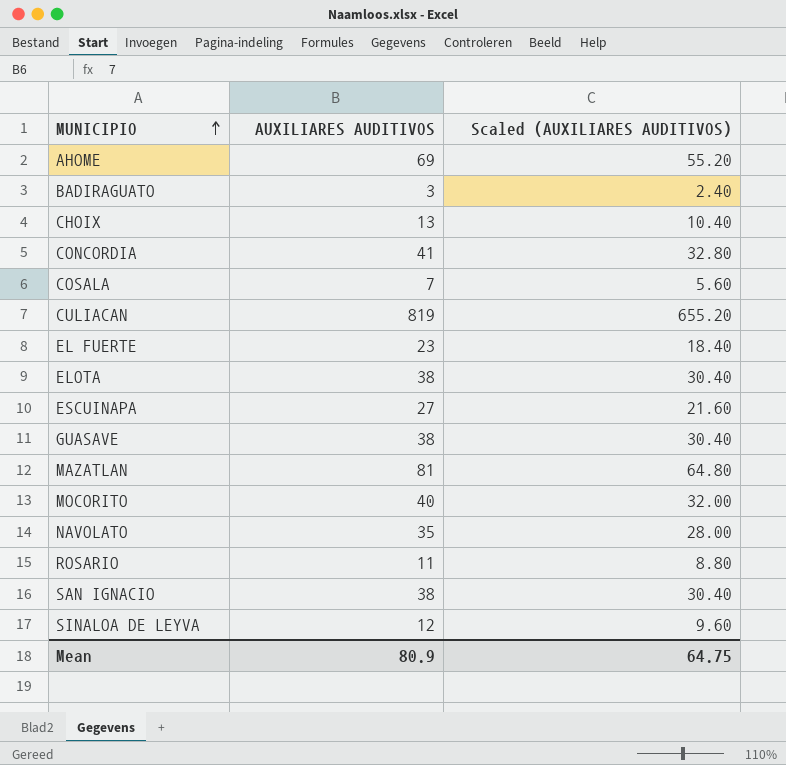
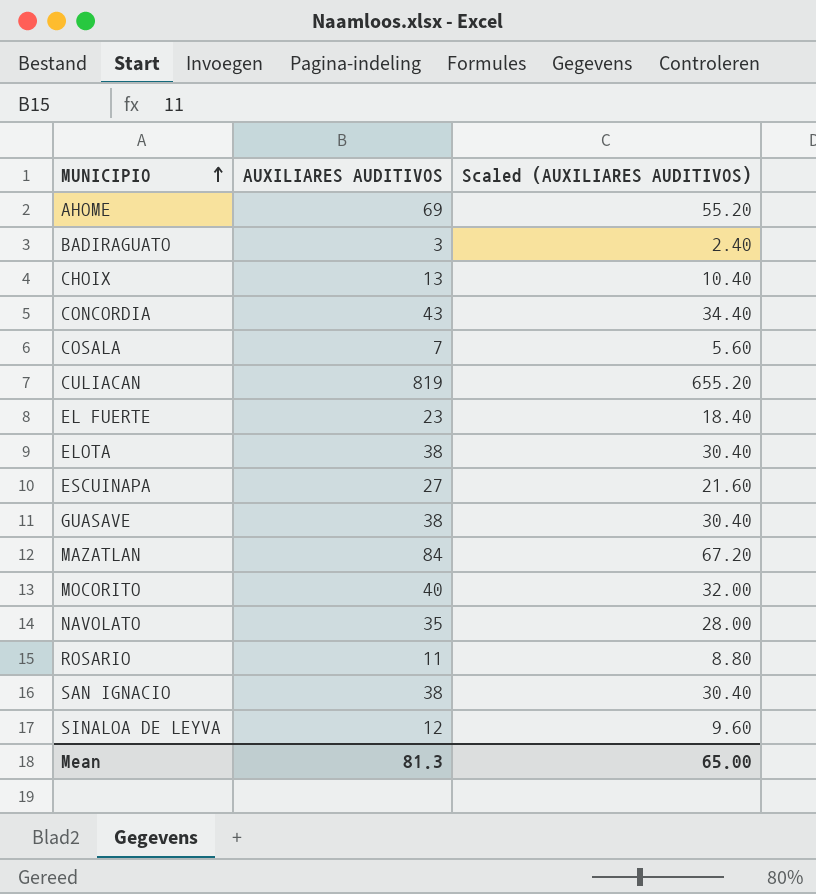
CONCORDIA | AUXILIARES AUDITIVOS: 41 -> 43
CONCORDIA | Scaled (AUXILIARES AUDITIVOS): 32.80 -> 34.40
MAZATLAN | AUXILIARES AUDITIVOS: 81 -> 84
MAZATLAN | Scaled (AUXILIARES AUDITIVOS): 64.80 -> 67.20
Mean | AUXILIARES AUDITIVOS: 80.9 -> 81.3
Mean | Scaled (AUXILIARES AUDITIVOS): 64.75 -> 65.00

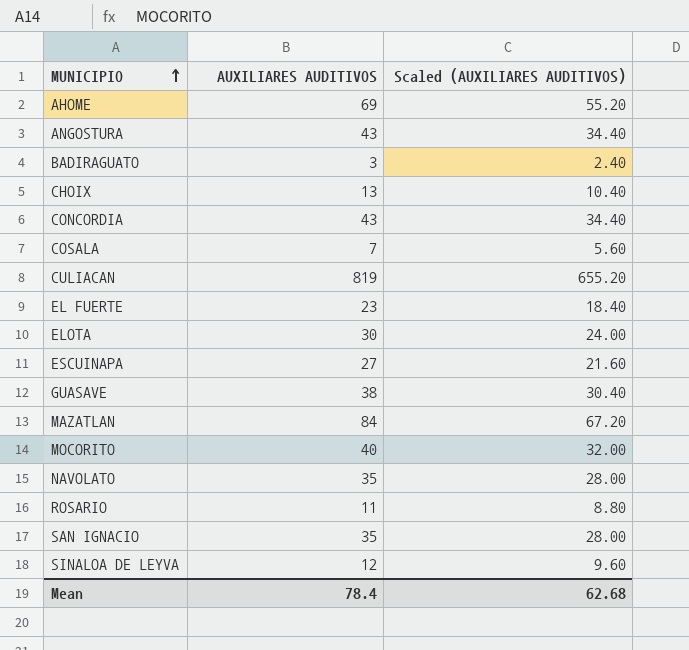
row ANGOSTURA: none -> 43 | 34.40
ELOTA | AUXILIARES AUDITIVOS: 38 -> 30
ELOTA | Scaled (AUXILIARES AUDITIVOS): 30.40 -> 24.00
SAN IGNACIO | AUXILIARES AUDITIVOS: 38 -> 35
SAN IGNACIO | Scaled (AUXILIARES AUDITIVOS): 30.40 -> 28.00
Mean | AUXILIARES AUDITIVOS: 81.3 -> 78.4
Mean | Scaled (AUXILIARES AUDITIVOS): 65.00 -> 62.68

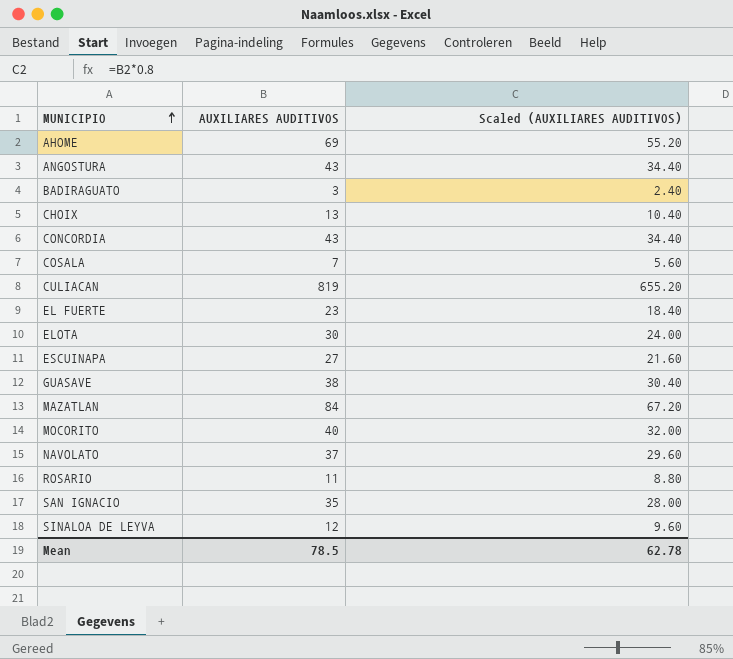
NAVOLATO | AUXILIARES AUDITIVOS: 35 -> 37
NAVOLATO | Scaled (AUXILIARES AUDITIVOS): 28.00 -> 29.60
Mean | AUXILIARES AUDITIVOS: 78.4 -> 78.5
Mean | Scaled (AUXILIARES AUDITIVOS): 62.68 -> 62.78

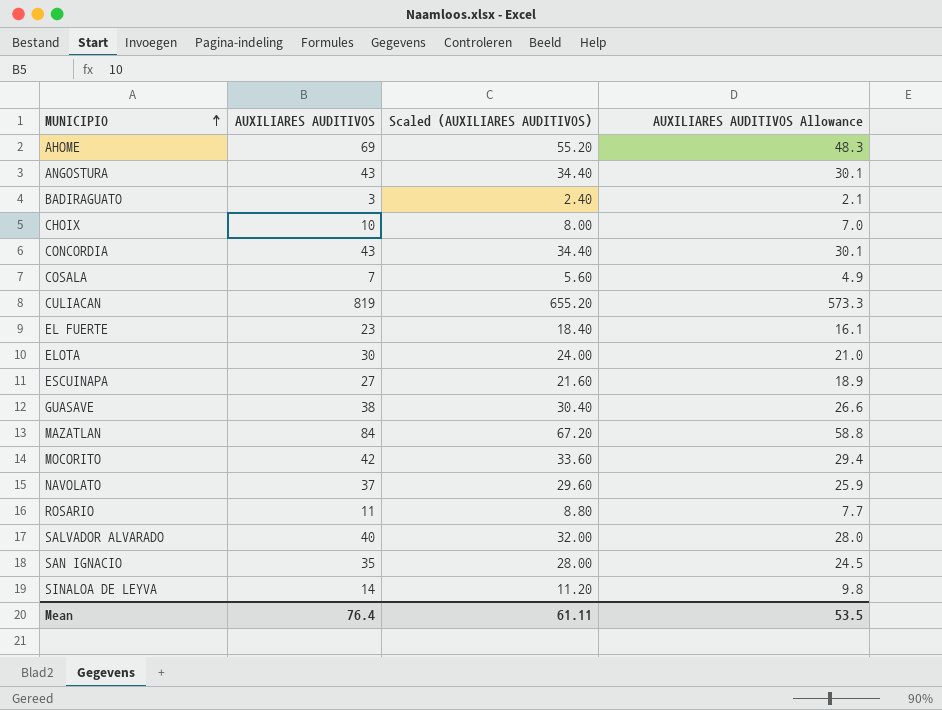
column AUXILIARES AUDITIVOS Allowance | formula: none -> [AUXILIARES AUDITIVOS] * 0.7
CHOIX | AUXILIARES AUDITIVOS: 13 -> 10
CHOIX | Scaled (AUXILIARES AUDITIVOS): 10.40 -> 8.00
MOCORITO | AUXILIARES AUDITIVOS: 40 -> 42
MOCORITO | Scaled (AUXILIARES AUDITIVOS): 32.00 -> 33.60
row SALVADOR ALVARADO: none -> 40 | 32.00 | 28.0
SINALOA DE LEYVA | AUXILIARES AUDITIVOS: 12 -> 14
SINALOA DE LEYVA | Scaled (AUXILIARES AUDITIVOS): 9.60 -> 11.20
Mean | AUXILIARES AUDITIVOS: 78.5 -> 76.4
Mean | Scaled (AUXILIARES AUDITIVOS): 62.78 -> 61.11

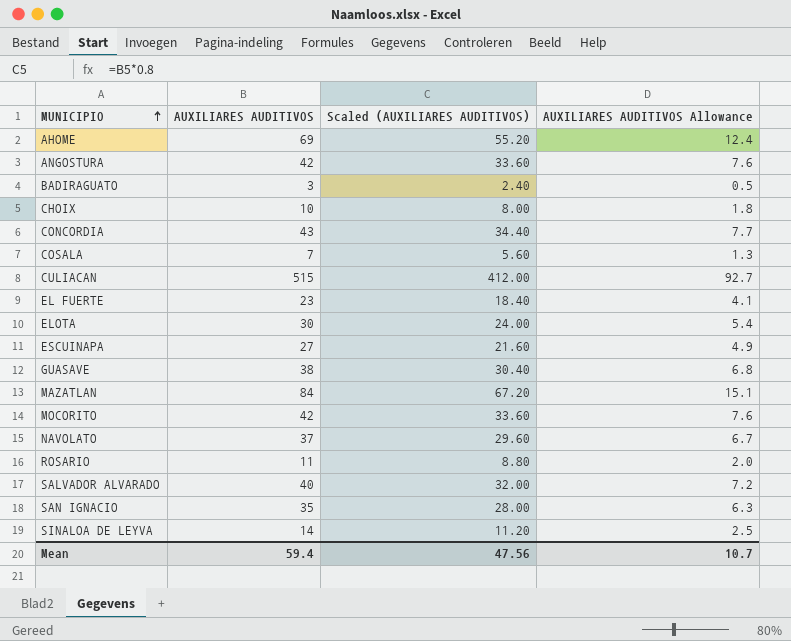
column AUXILIARES AUDITIVOS Allowance | formula: [AUXILIARES AUDITIVOS] * 0.7 -> [AUXILIARES AUDITIVOS] * 0.18
ANGOSTURA | AUXILIARES AUDITIVOS: 43 -> 42
ANGOSTURA | Scaled (AUXILIARES AUDITIVOS): 34.40 -> 33.60
CULIACAN | AUXILIARES AUDITIVOS: 819 -> 515
CULIACAN | Scaled (AUXILIARES AUDITIVOS): 655.20 -> 412.00
Mean | AUXILIARES AUDITIVOS: 76.4 -> 59.4
Mean | Scaled (AUXILIARES AUDITIVOS): 61.11 -> 47.56
Mean | AUXILIARES AUDITIVOS Allowance: 53.5 -> 10.7

